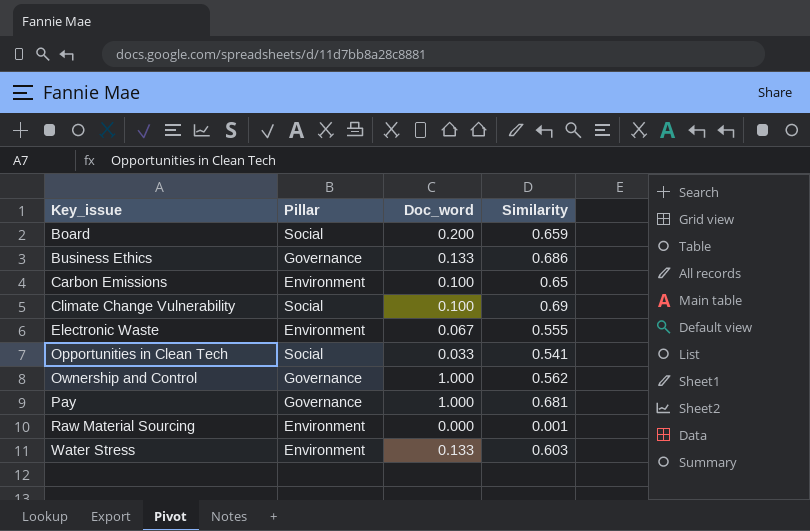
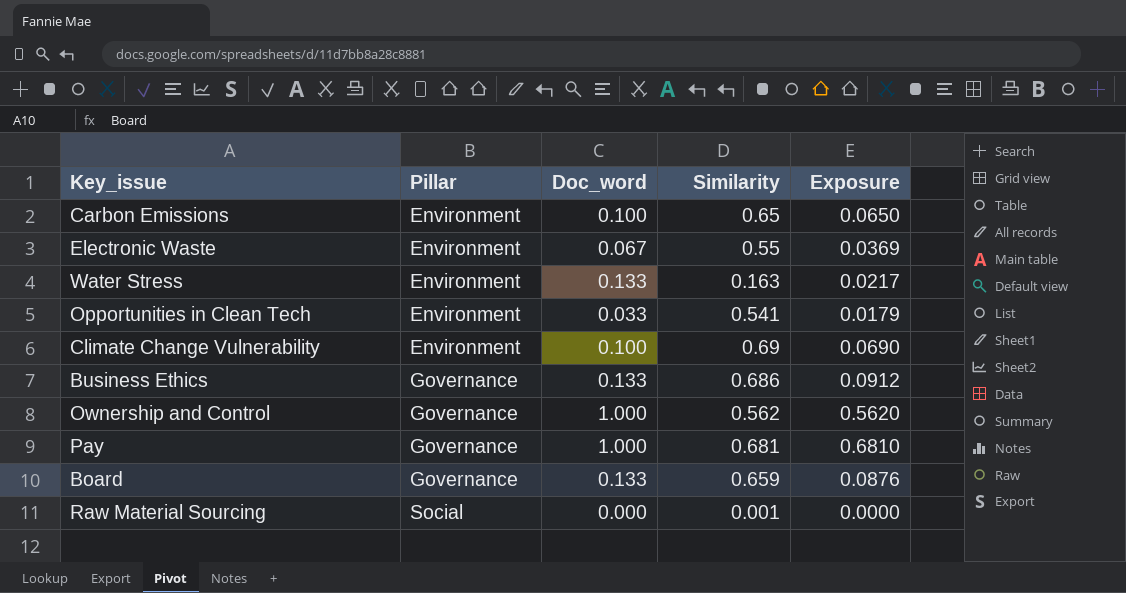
row order: Key_issue ascending -> Pillar ascending
column Exposure | formula: none -> [Doc_word] * [Similarity]
Electronic Waste | Similarity: 0.555 -> 0.55
Water Stress | Similarity: 0.603 -> 0.163
Opportunities in Clean Tech | Pillar: Social -> Environment
Climate Change Vulnerability | Pillar: Social -> Environment
Board | Pillar: Social -> Governance
Board | Doc_word: 0.200 -> 0.133
Raw Material Sourcing | Pillar: Environment -> Social

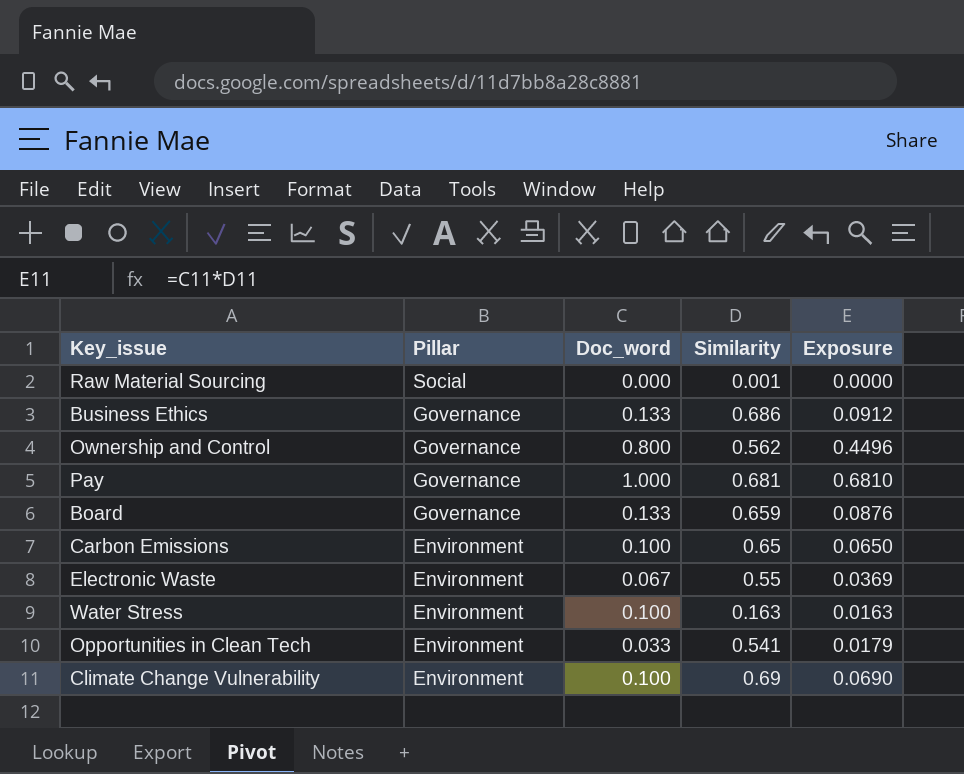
row order: Pillar ascending -> Pillar descending
Ownership and Control | Doc_word: 1.000 -> 0.800
Ownership and Control | Exposure: 0.5620 -> 0.4496
Water Stress | Doc_word: 0.133 -> 0.100
Water Stress | Exposure: 0.0217 -> 0.0163

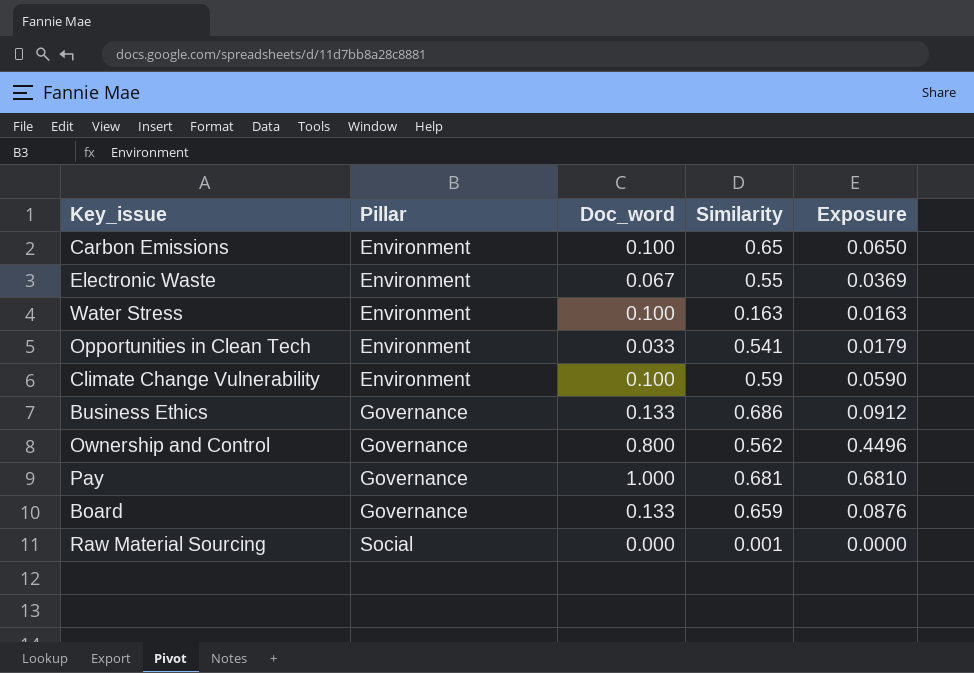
row order: Pillar descending -> Pillar ascending
Climate Change Vulnerability | Similarity: 0.69 -> 0.59
Climate Change Vulnerability | Exposure: 0.0690 -> 0.0590

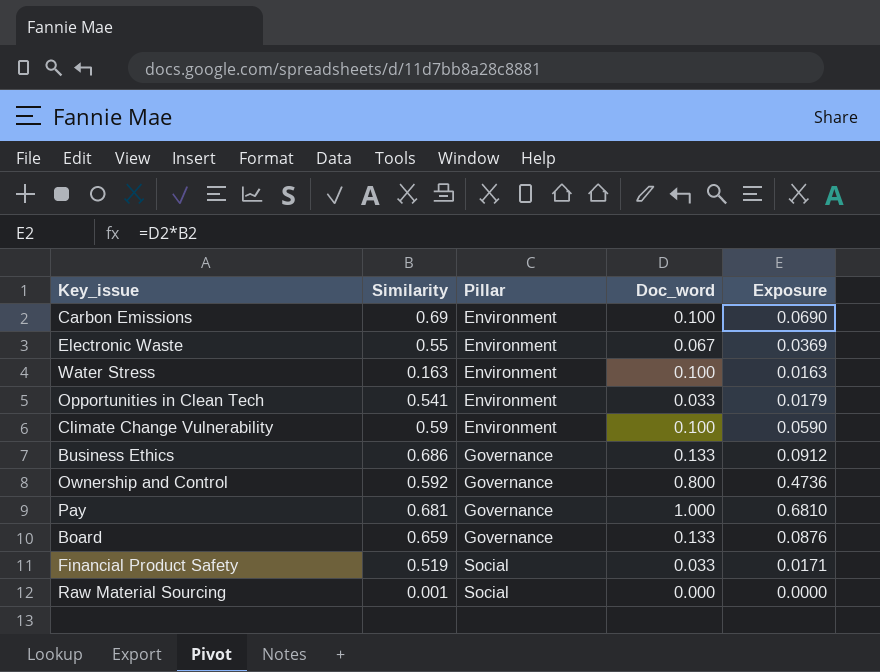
column Similarity | position: 4 -> 2
Carbon Emissions | Similarity: 0.65 -> 0.69
Carbon Emissions | Exposure: 0.0650 -> 0.0690
Ownership and Control | Similarity: 0.562 -> 0.592
Ownership and Control | Exposure: 0.4496 -> 0.4736
row Financial Product Safety: none -> 0.519 | Social | 0.033 | 0.0171

